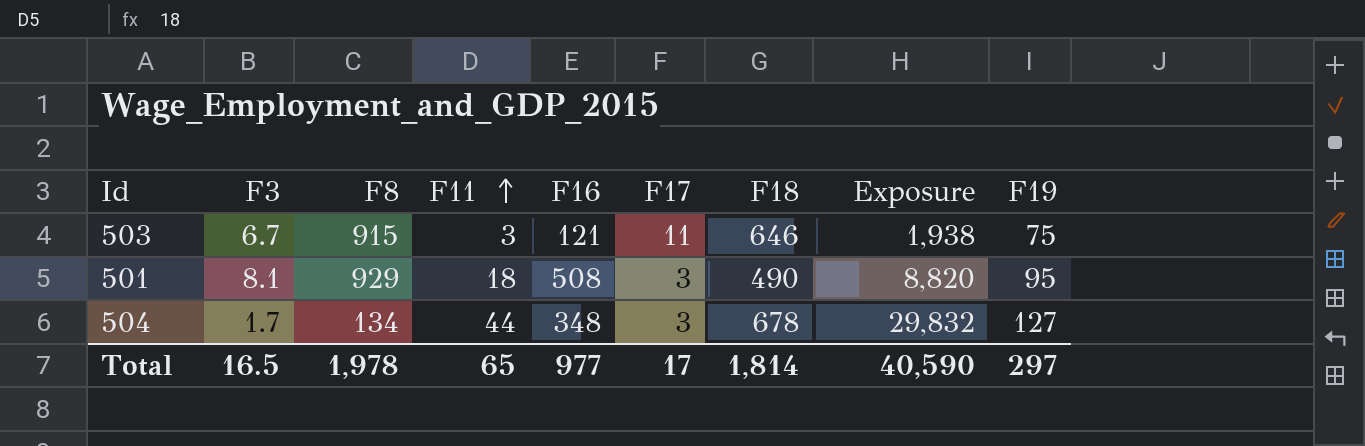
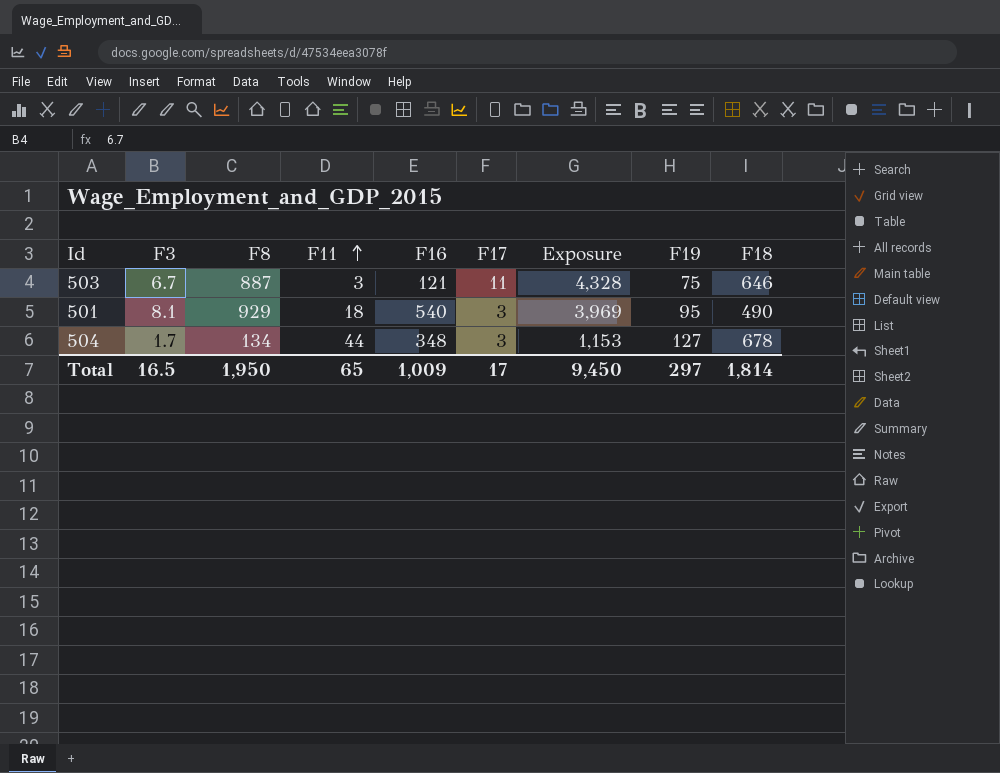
column Exposure | formula: [F11] * [F18] -> [F3] * [F18]
column F18 | position: 7 -> 9
503 | F8: 915 -> 887
501 | F16: 508 -> 540
Total | F8: 1,978 -> 1,950
Total | F16: 977 -> 1,009
Total | Exposure: 40,590 -> 9,450

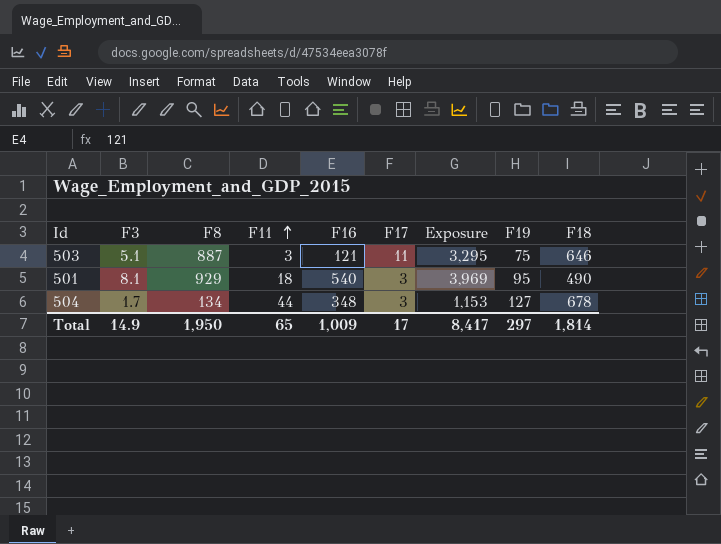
503 | F3: 6.7 -> 5.1
503 | Exposure: 4,328 -> 3,295
Total | F3: 16.5 -> 14.9
Total | Exposure: 9,450 -> 8,417

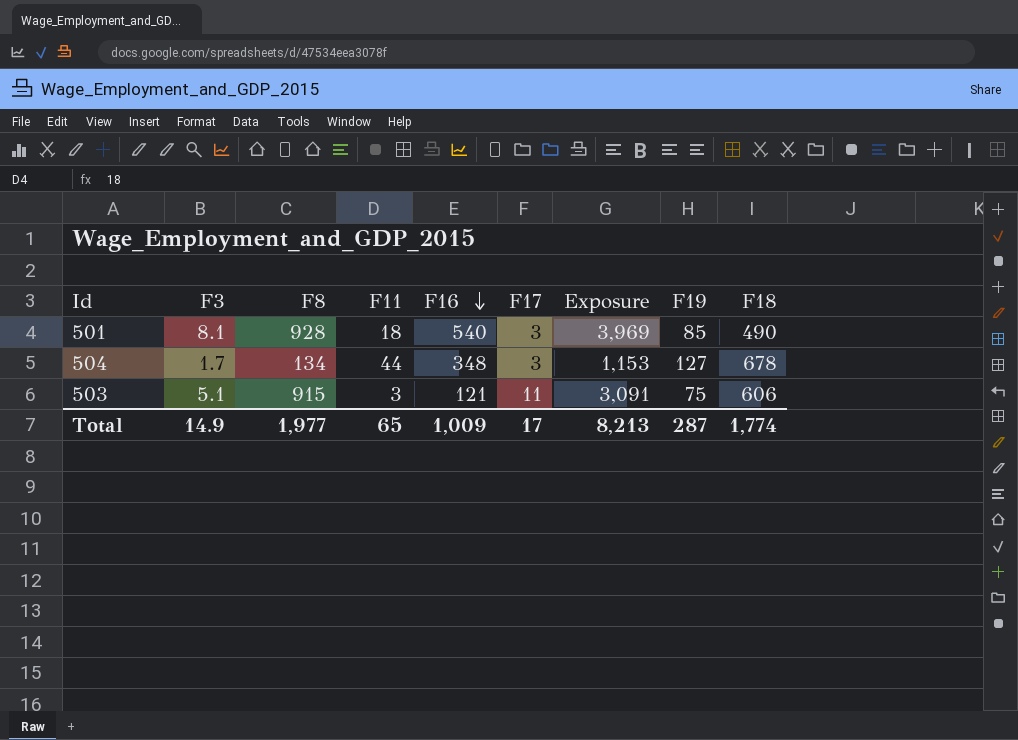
row order: F11 ascending -> F16 descending
501 | F8: 929 -> 928
501 | F19: 95 -> 85
503 | F8: 887 -> 915
503 | Exposure: 3,295 -> 3,091
503 | F18: 646 -> 606
Total | F8: 1,950 -> 1,977
Total | Exposure: 8,417 -> 8,213
Total | F19: 297 -> 287
Total | F18: 1,814 -> 1,774

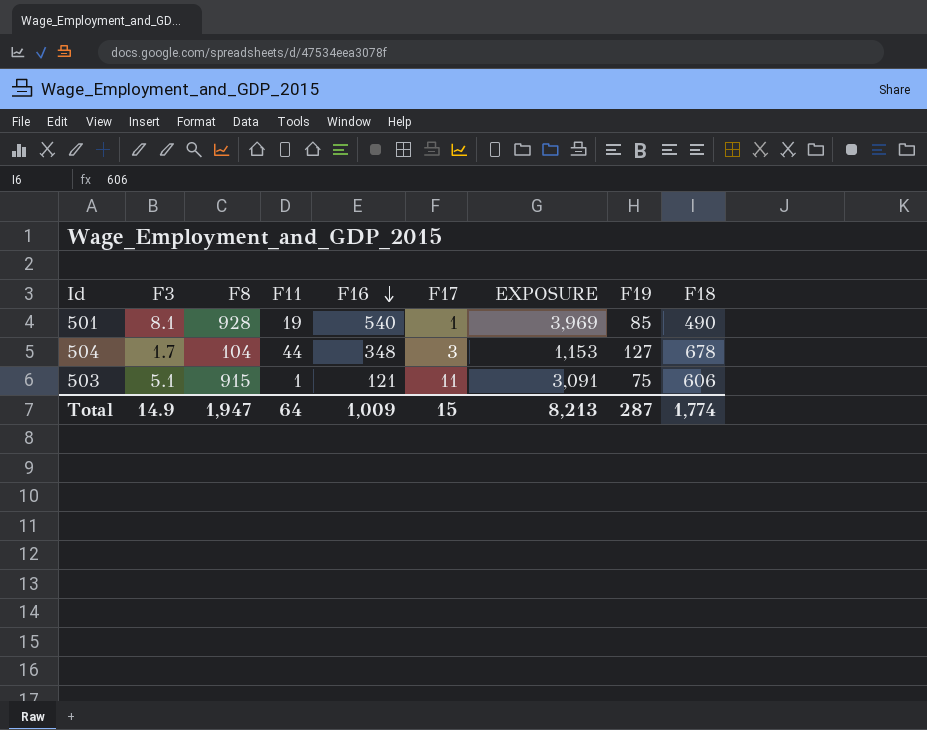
column name: Exposure -> EXPOSURE
501 | F11: 18 -> 19
501 | F17: 3 -> 1
504 | F8: 134 -> 104
503 | F11: 3 -> 1
Total | F8: 1,977 -> 1,947
Total | F11: 65 -> 64
Total | F17: 17 -> 15

